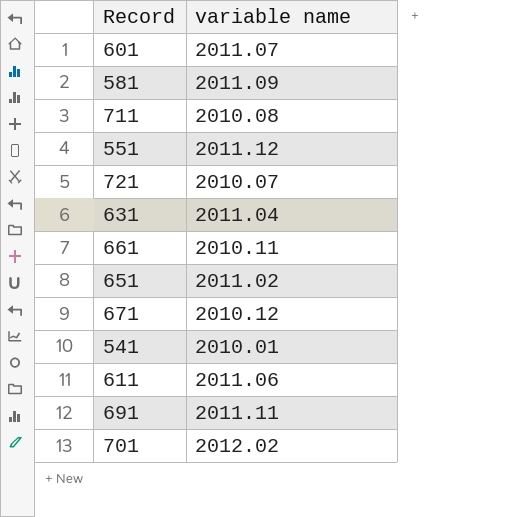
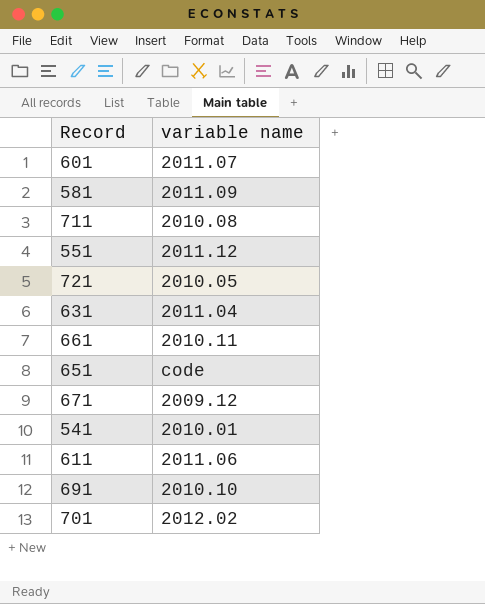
721 | variable name: 2010.07 -> 2010.05
651 | variable name: 2011.02 -> code
671 | variable name: 2010.12 -> 2009.12
691 | variable name: 2011.11 -> 2010.10

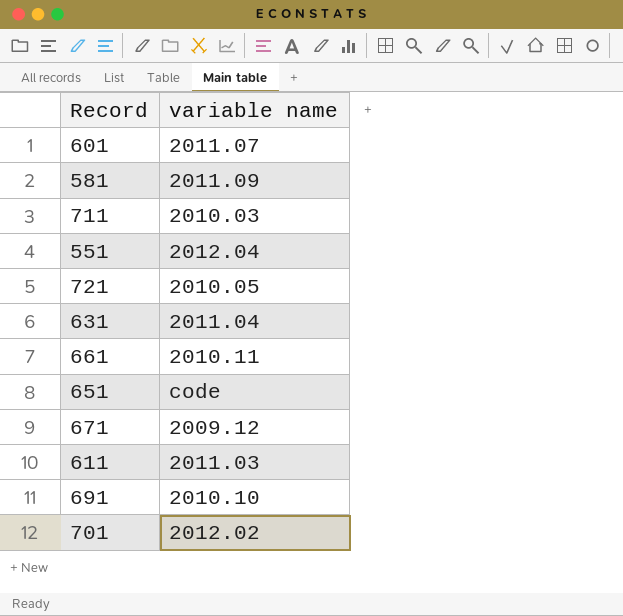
row 541: 2010.01 -> none
711 | variable name: 2010.08 -> 2010.03
551 | variable name: 2011.12 -> 2012.04
611 | variable name: 2011.06 -> 2011.03

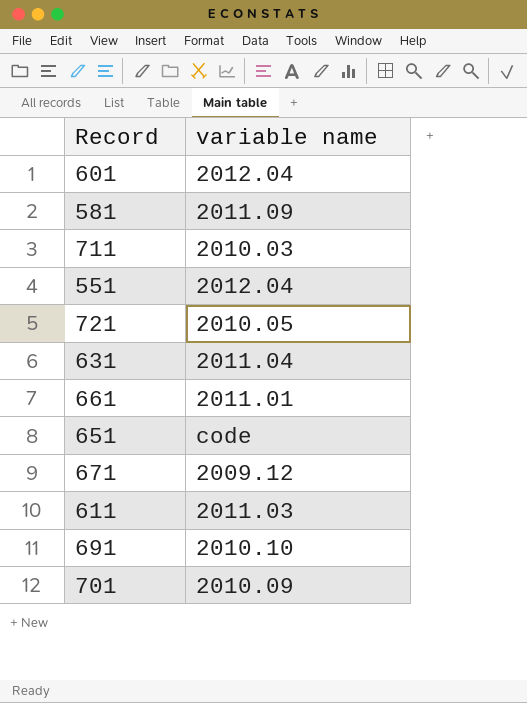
601 | variable name: 2011.07 -> 2012.04
661 | variable name: 2010.11 -> 2011.01
701 | variable name: 2012.02 -> 2010.09

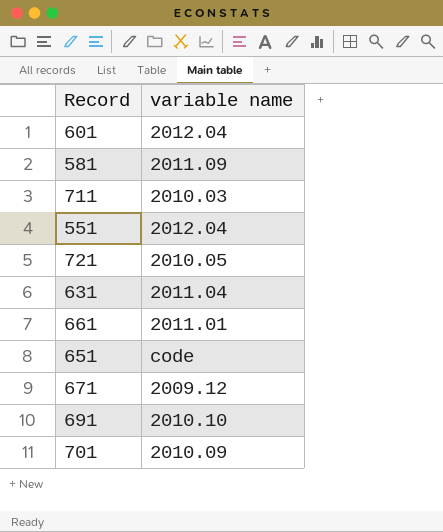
row 611: 2011.03 -> none

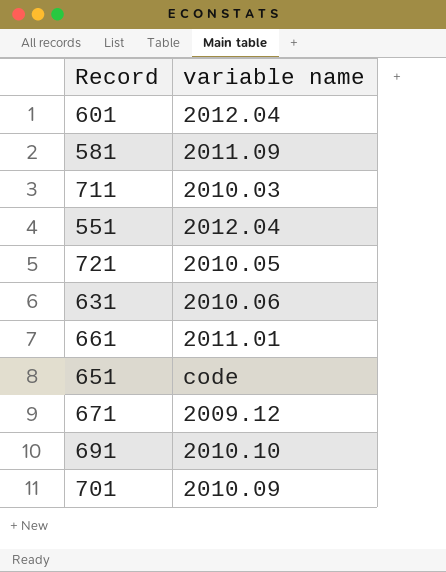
631 | variable name: 2011.04 -> 2010.06

